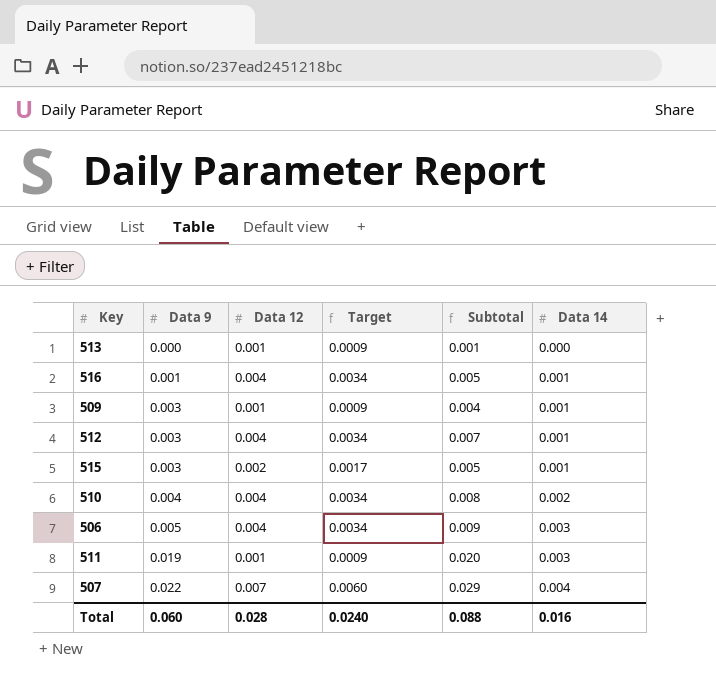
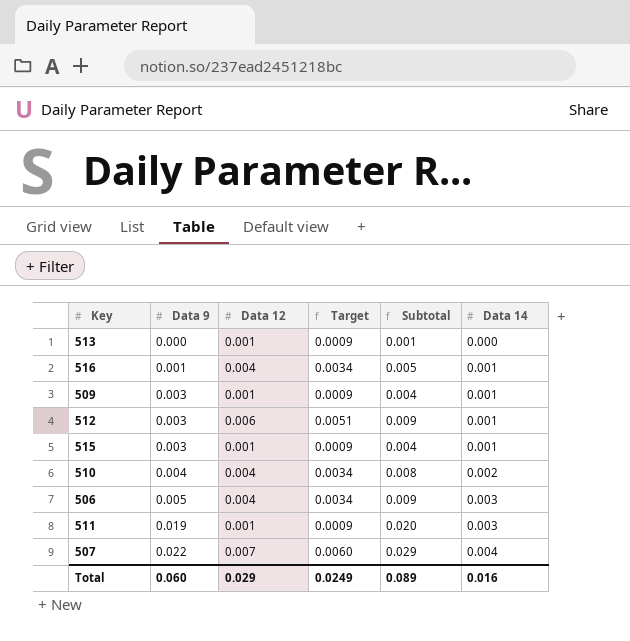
512 | Data 12: 0.004 -> 0.006
512 | Target: 0.0034 -> 0.0051
512 | Subtotal: 0.007 -> 0.009
515 | Data 12: 0.002 -> 0.001
515 | Target: 0.0017 -> 0.0009
515 | Subtotal: 0.005 -> 0.004
Total | Data 12: 0.028 -> 0.029
Total | Target: 0.0240 -> 0.0249
Total | Subtotal: 0.088 -> 0.089

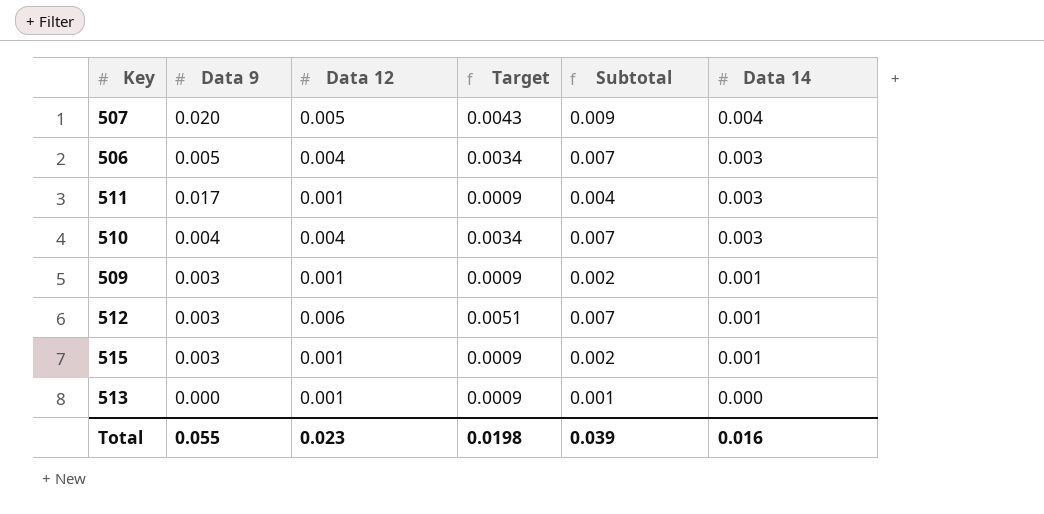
row order: Data 9 ascending -> Data 14 descending
column Subtotal | formula: [Data 9] + [Data 12] -> [Data 12] + [Data 14]
row 516: 0.001 | 0.004 | 0.0034 | 0.005 | 0.001 -> none
507 | Data 9: 0.022 -> 0.020
507 | Data 12: 0.007 -> 0.005
507 | Target: 0.0060 -> 0.0043
511 | Data 9: 0.019 -> 0.017
510 | Data 14: 0.002 -> 0.003
Total | Data 9: 0.060 -> 0.055
Total | Data 12: 0.029 -> 0.023
Total | Target: 0.0249 -> 0.0198
Total | Subtotal: 0.089 -> 0.039

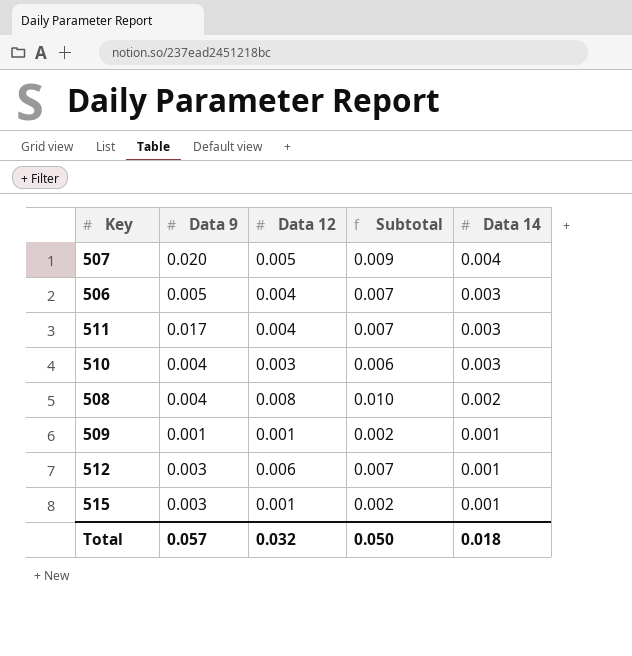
column Target | formula: [Data 12] * 0.85 -> none
row 513: 0.000 | 0.001 | 0.0009 | 0.001 | 0.000 -> none
511 | Data 12: 0.001 -> 0.004
511 | Subtotal: 0.004 -> 0.007
510 | Data 12: 0.004 -> 0.003
510 | Subtotal: 0.007 -> 0.006
row 508: none -> 0.004 | 0.008 | 0.010 | 0.002
509 | Data 9: 0.003 -> 0.001
Total | Data 9: 0.055 -> 0.057
Total | Data 12: 0.023 -> 0.032
Total | Subtotal: 0.039 -> 0.050
Total | Data 14: 0.016 -> 0.018

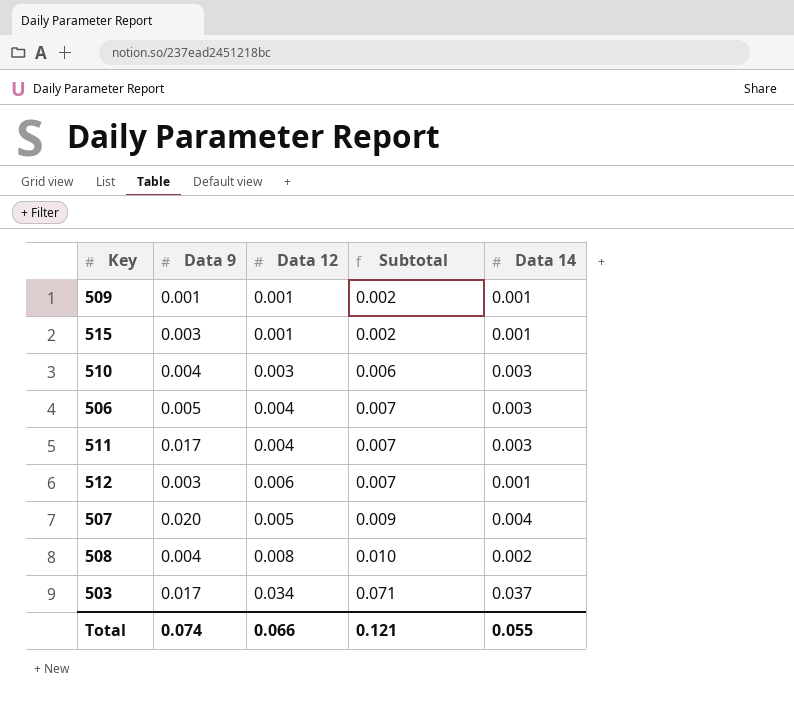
row order: Data 14 descending -> Subtotal ascending
row 503: none -> 0.017 | 0.034 | 0.071 | 0.037
Total | Data 9: 0.057 -> 0.074
Total | Data 12: 0.032 -> 0.066
Total | Subtotal: 0.050 -> 0.121
Total | Data 14: 0.018 -> 0.055

